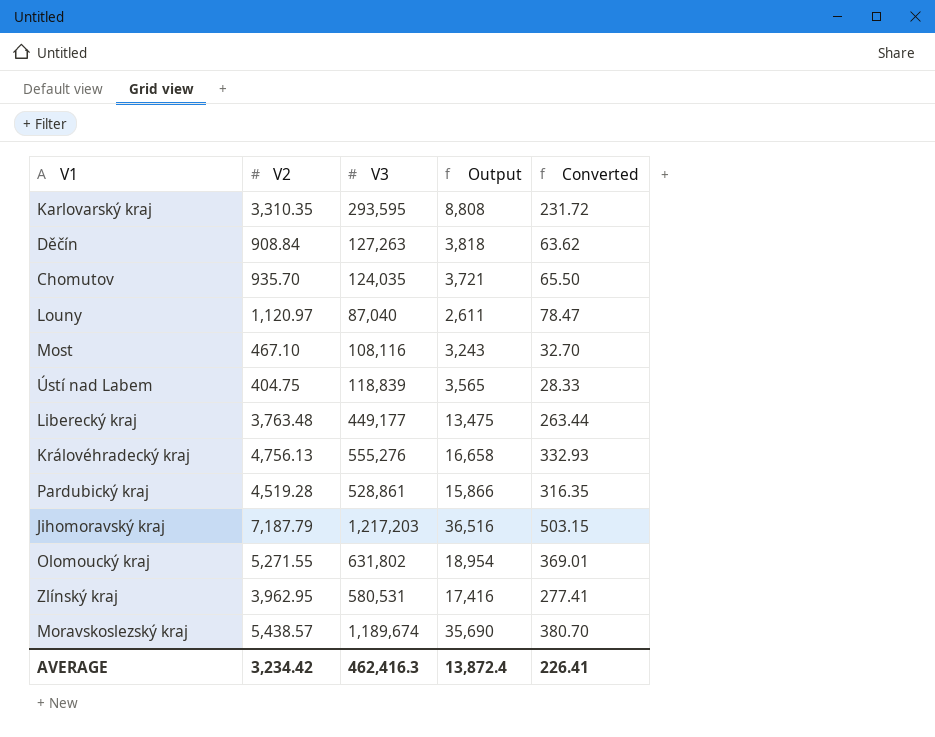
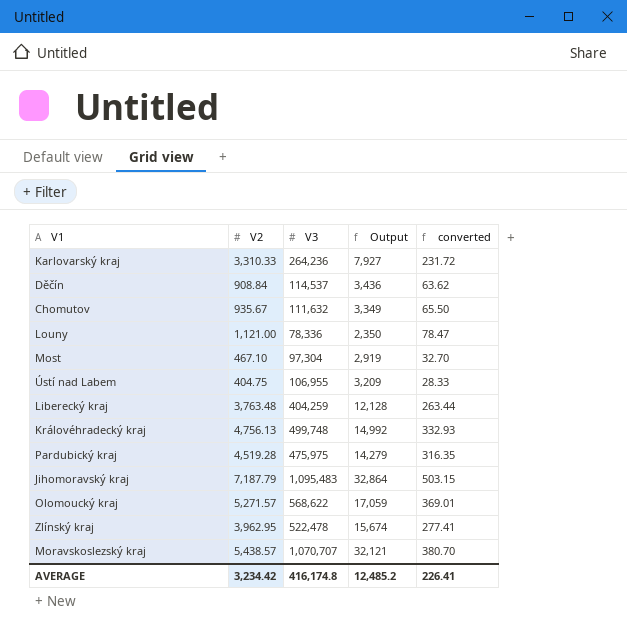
column name: Converted -> converted
Karlovarský kraj | V2: 3,310.35 -> 3,310.33
Karlovarský kraj | V3: 293,595 -> 264,236
Karlovarský kraj | Output: 8,808 -> 7,927
Děčín | V3: 127,263 -> 114,537
Děčín | Output: 3,818 -> 3,436
Chomutov | V2: 935.70 -> 935.67
Chomutov | V3: 124,035 -> 111,632
Chomutov | Output: 3,721 -> 3,349
Louny | V2: 1,120.97 -> 1,121.00
Louny | V3: 87,040 -> 78,336
Louny | Output: 2,611 -> 2,350
Most | V3: 108,116 -> 97,304
Most | Output: 3,243 -> 2,919
Ústí nad Labem | V3: 118,839 -> 106,955
Ústí nad Labem | Output: 3,565 -> 3,209
Liberecký kraj | V3: 449,177 -> 404,259
Liberecký kraj | Output: 13,475 -> 12,128
Královéhradecký kraj | V3: 555,276 -> 499,748
Královéhradecký kraj | Output: 16,658 -> 14,992
Pardubický kraj | V3: 528,861 -> 475,975
Pardubický kraj | Output: 15,866 -> 14,279
Jihomoravský kraj | V3: 1,217,203 -> 1,095,483
Jihomoravský kraj | Output: 36,516 -> 32,864
Olomoucký kraj | V2: 5,271.55 -> 5,271.57
Olomoucký kraj | V3: 631,802 -> 568,622
Olomoucký kraj | Output: 18,954 -> 17,059
Zlínský kraj | V3: 580,531 -> 522,478
Zlínský kraj | Output: 17,416 -> 15,674
Moravskoslezský kraj | V3: 1,189,674 -> 1,070,707
Moravskoslezský kraj | Output: 35,690 -> 32,121
AVERAGE | V3: 462,416.3 -> 416,174.8
AVERAGE | Output: 13,872.4 -> 12,485.2

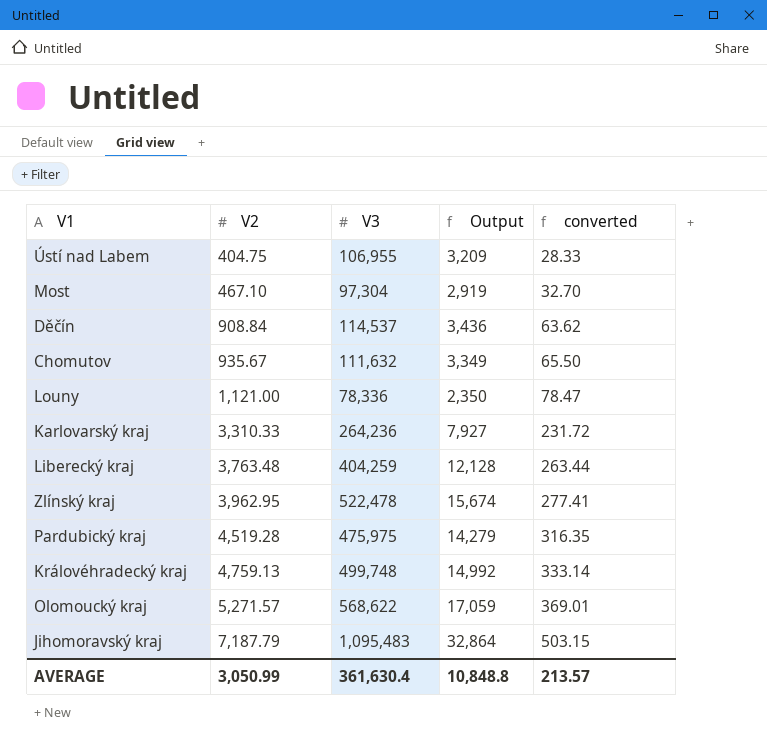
row order: none -> V2 ascending
row Moravskoslezský kraj: 5,438.57 | 1,070,707 | 32,121 | 380.70 -> none
Královéhradecký kraj | V2: 4,756.13 -> 4,759.13
Královéhradecký kraj | converted: 332.93 -> 333.14
AVERAGE | V2: 3,234.42 -> 3,050.99
AVERAGE | V3: 416,174.8 -> 361,630.4
AVERAGE | Output: 12,485.2 -> 10,848.8
AVERAGE | converted: 226.41 -> 213.57

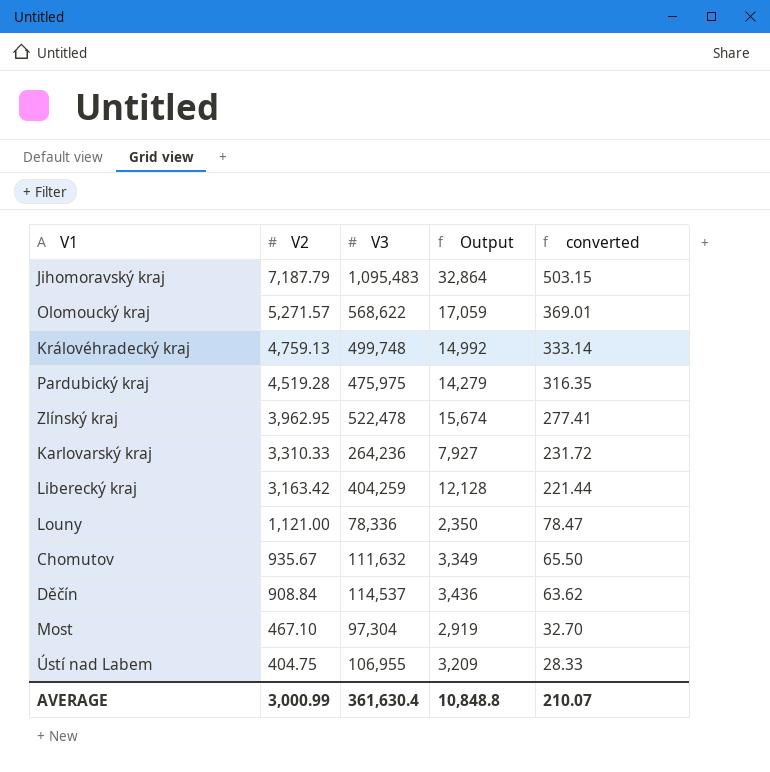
row order: V2 ascending -> V2 descending
Liberecký kraj | V2: 3,763.48 -> 3,163.42
Liberecký kraj | converted: 263.44 -> 221.44
AVERAGE | V2: 3,050.99 -> 3,000.99
AVERAGE | converted: 213.57 -> 210.07

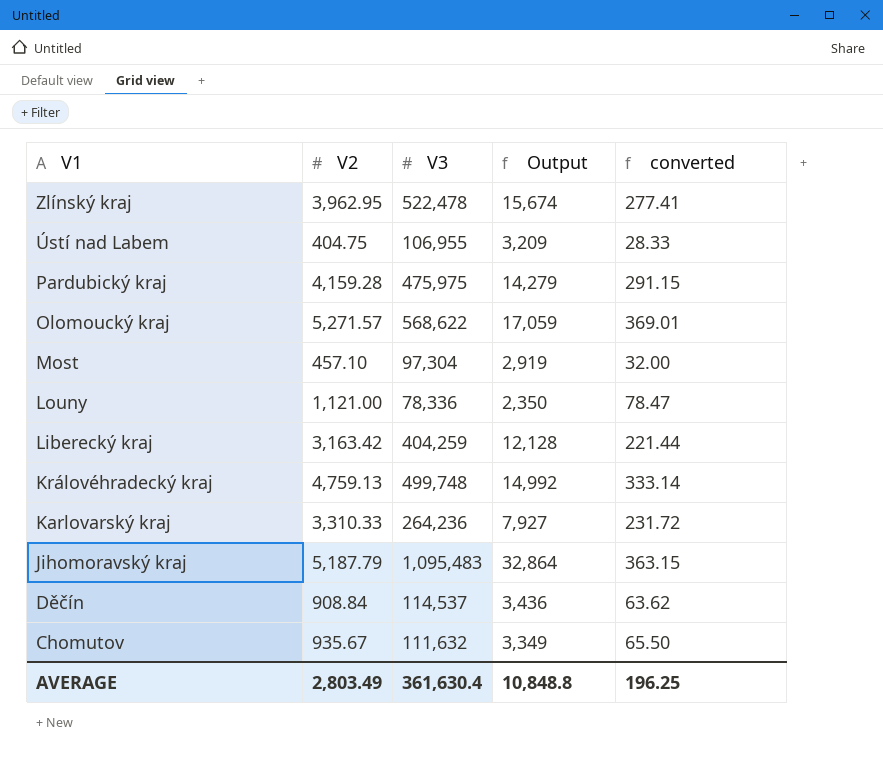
row order: V2 descending -> V1 descending
Pardubický kraj | V2: 4,519.28 -> 4,159.28
Pardubický kraj | converted: 316.35 -> 291.15
Most | V2: 467.10 -> 457.10
Most | converted: 32.70 -> 32.00
Jihomoravský kraj | V2: 7,187.79 -> 5,187.79
Jihomoravský kraj | converted: 503.15 -> 363.15
AVERAGE | V2: 3,000.99 -> 2,803.49
AVERAGE | converted: 210.07 -> 196.25

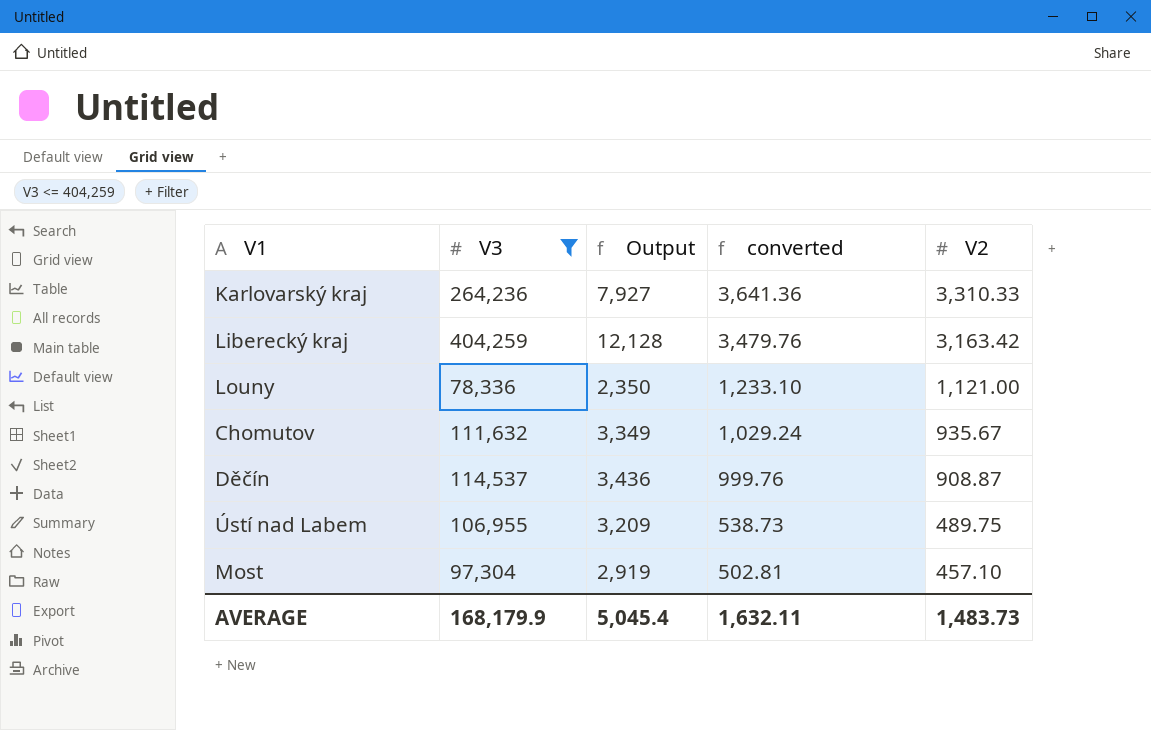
filter: none -> V3 <= 404,259
row order: V1 descending -> converted descending
column converted | formula: [V2] * 0.07 -> [V2] * 1.1
column V2 | position: 2 -> 5
Děčín | V2: 908.84 -> 908.87
Ústí nad Labem | V2: 404.75 -> 489.75
AVERAGE | V3: 361,630.4 -> 168,179.9
AVERAGE | Output: 10,848.8 -> 5,045.4
AVERAGE | converted: 196.25 -> 1,632.11
AVERAGE | V2: 2,803.49 -> 1,483.73

